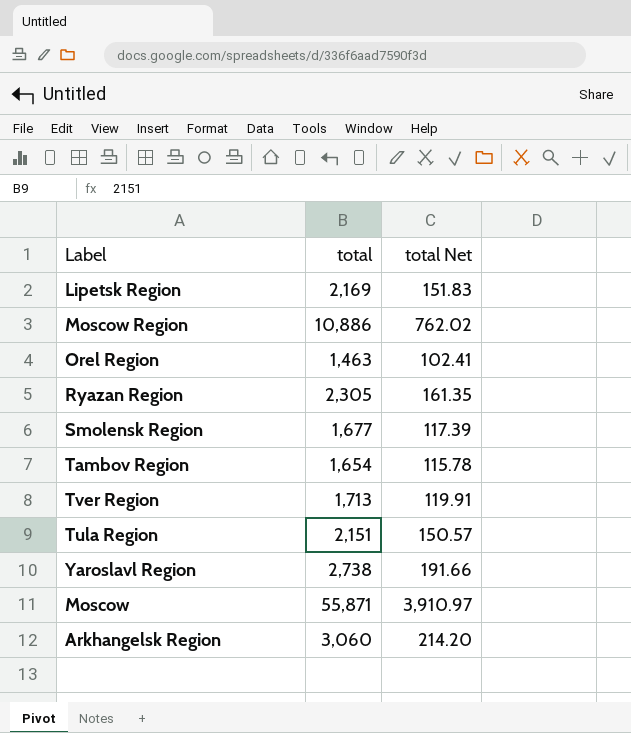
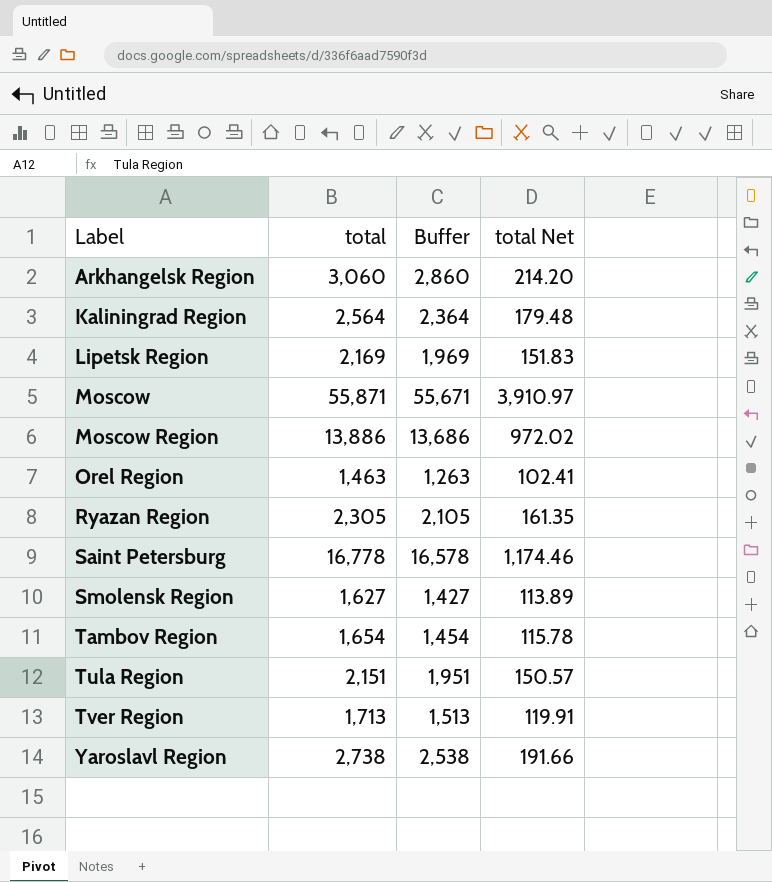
row order: none -> Label ascending
column Buffer | formula: none -> [total] - 200
row Kaliningrad Region: none -> 2,564 | 2,364 | 179.48
Moscow Region | total: 10,886 -> 13,886
Moscow Region | total Net: 762.02 -> 972.02
row Saint Petersburg: none -> 16,778 | 16,578 | 1,174.46
Smolensk Region | total: 1,677 -> 1,627
Smolensk Region | total Net: 117.39 -> 113.89

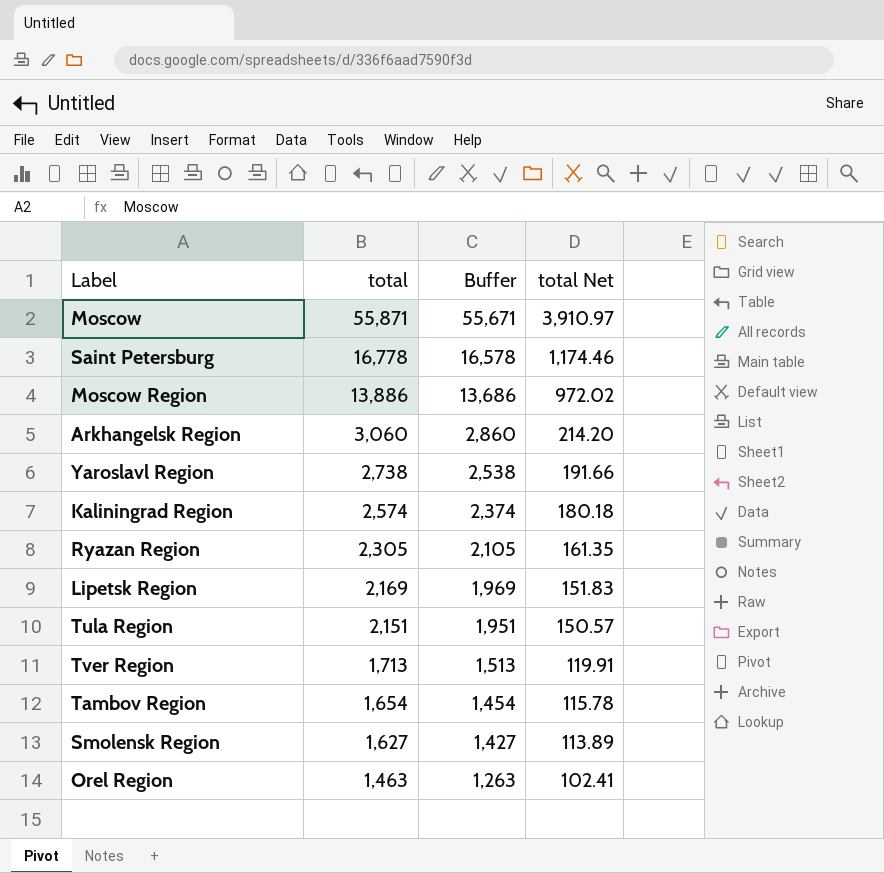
row order: Label ascending -> total descending
Kaliningrad Region | total: 2,564 -> 2,574
Kaliningrad Region | Buffer: 2,364 -> 2,374
Kaliningrad Region | total Net: 179.48 -> 180.18

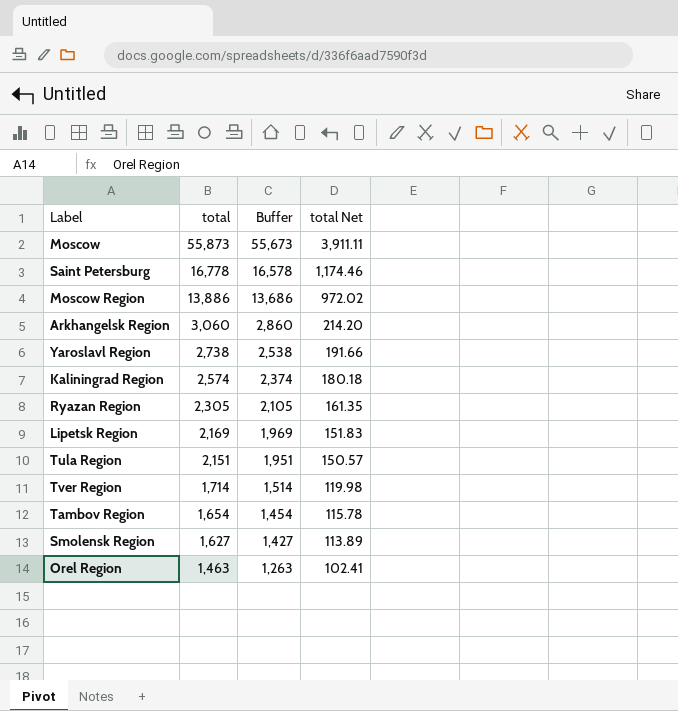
Moscow | total: 55,871 -> 55,873
Moscow | Buffer: 55,671 -> 55,673
Moscow | total Net: 3,910.97 -> 3,911.11
Tver Region | total: 1,713 -> 1,714
Tver Region | Buffer: 1,513 -> 1,514
Tver Region | total Net: 119.91 -> 119.98

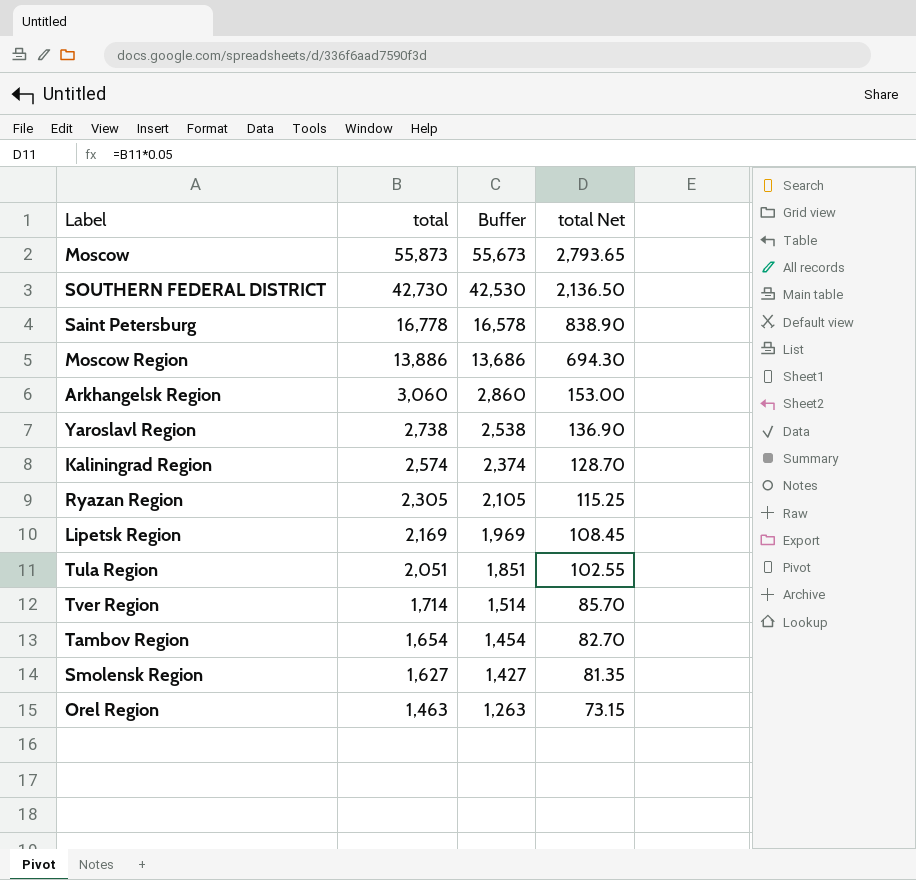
column total Net | formula: [total] * 0.07 -> [total] * 0.05
row SOUTHERN FEDERAL DISTRICT: none -> 42,730 | 42,530 | 2,136.50
Tula Region | total: 2,151 -> 2,051
Tula Region | Buffer: 1,951 -> 1,851

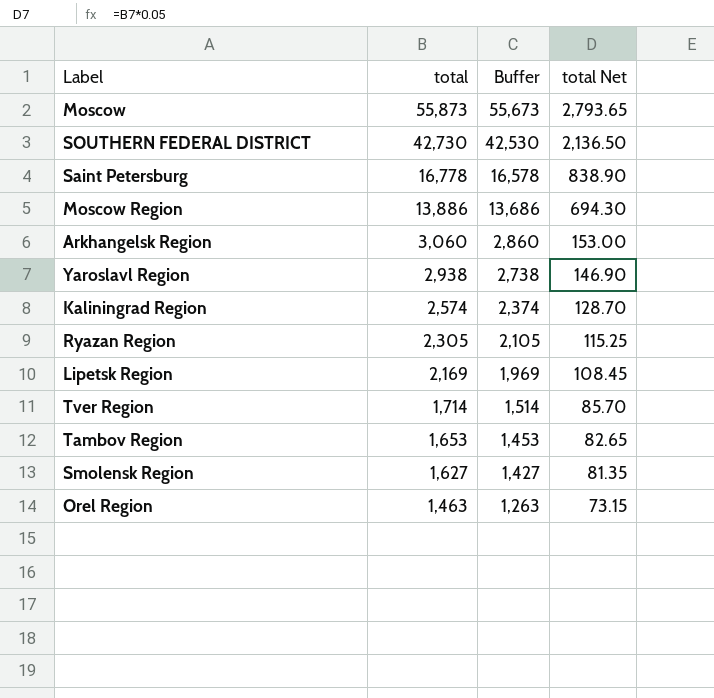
row Tula Region: 2,051 | 1,851 | 102.55 -> none
Yaroslavl Region | total: 2,738 -> 2,938
Yaroslavl Region | Buffer: 2,538 -> 2,738
Yaroslavl Region | total Net: 136.90 -> 146.90
Tambov Region | total: 1,654 -> 1,653
Tambov Region | Buffer: 1,454 -> 1,453
Tambov Region | total Net: 82.70 -> 82.65

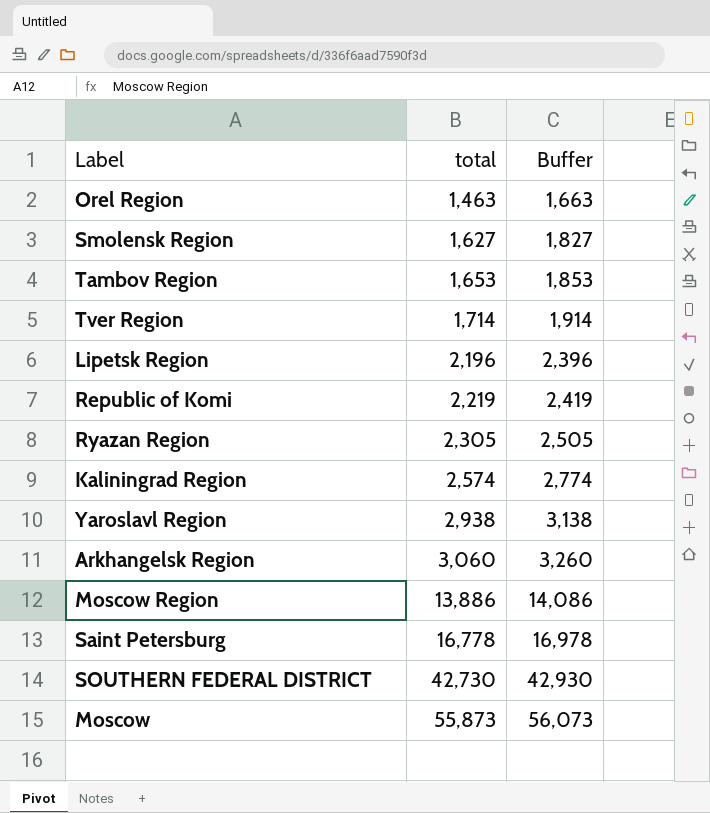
row order: total descending -> total ascending
column total Net | formula: [total] * 0.05 -> none
column Buffer | formula: [total] - 200 -> [total] + 200
Lipetsk Region | total: 2,169 -> 2,196
row Republic of Komi: none -> 2,219 | 2,419

